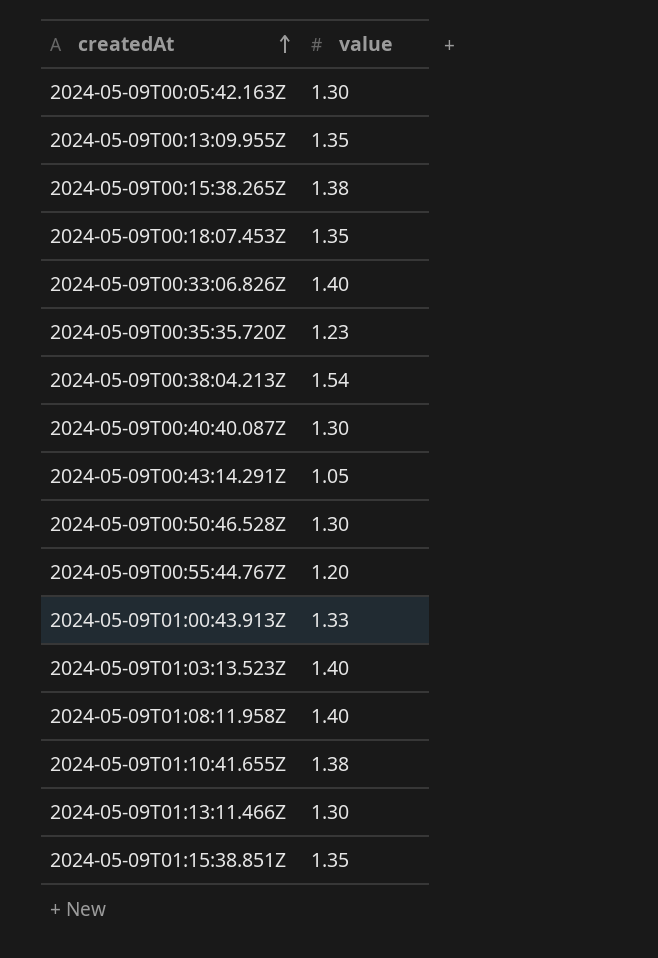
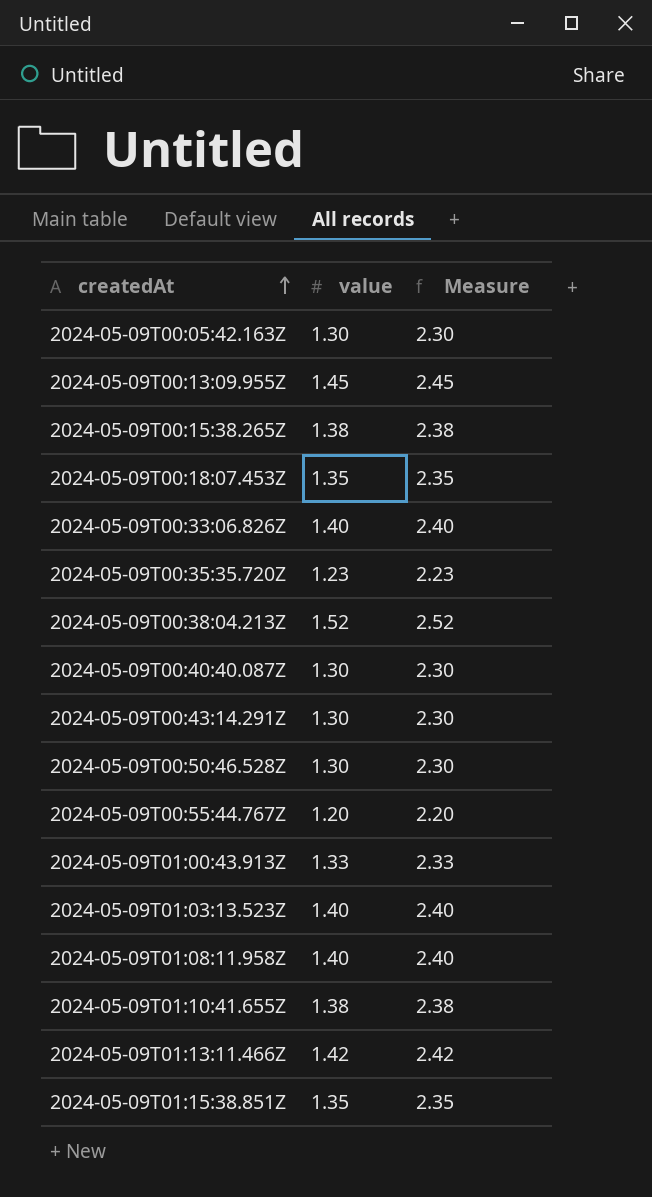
column Measure | formula: none -> [value] + 1
2024-05-09T00:13:09.955Z | value: 1.35 -> 1.45
2024-05-09T00:38:04.213Z | value: 1.54 -> 1.52
2024-05-09T00:43:14.291Z | value: 1.05 -> 1.30
2024-05-09T01:13:11.466Z | value: 1.30 -> 1.42

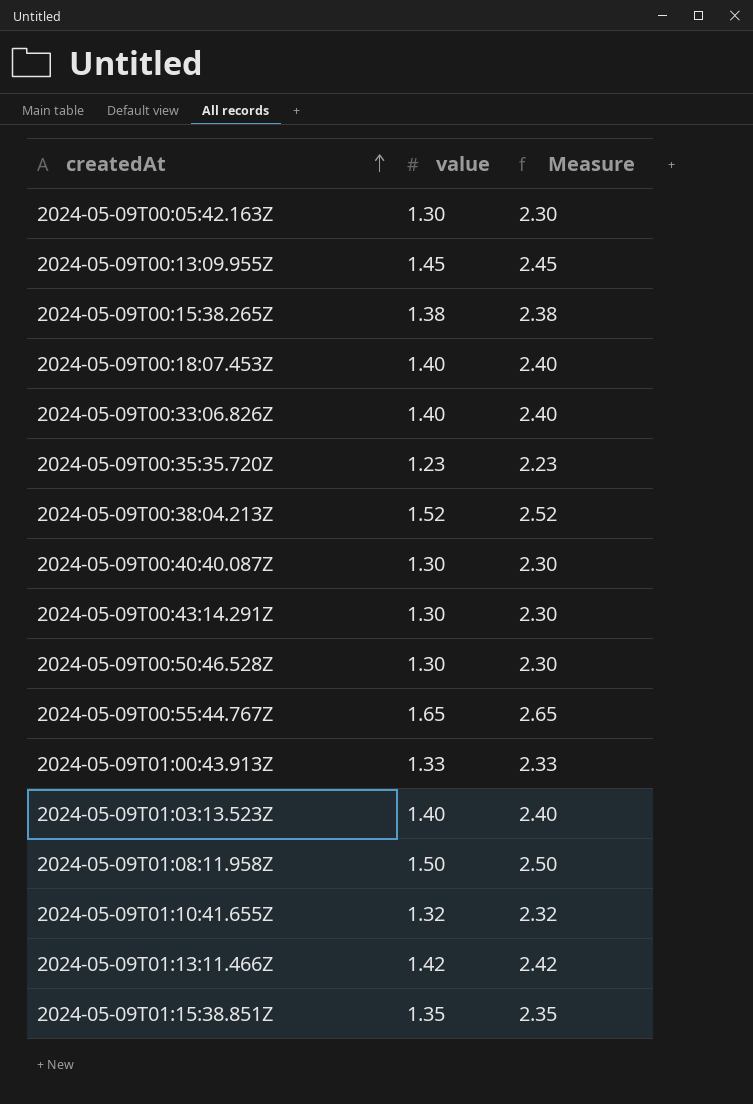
2024-05-09T00:18:07.453Z | value: 1.35 -> 1.40
2024-05-09T00:18:07.453Z | Measure: 2.35 -> 2.40
2024-05-09T00:55:44.767Z | value: 1.20 -> 1.65
2024-05-09T00:55:44.767Z | Measure: 2.20 -> 2.65
2024-05-09T01:08:11.958Z | value: 1.40 -> 1.50
2024-05-09T01:08:11.958Z | Measure: 2.40 -> 2.50
2024-05-09T01:10:41.655Z | value: 1.38 -> 1.32
2024-05-09T01:10:41.655Z | Measure: 2.38 -> 2.32

